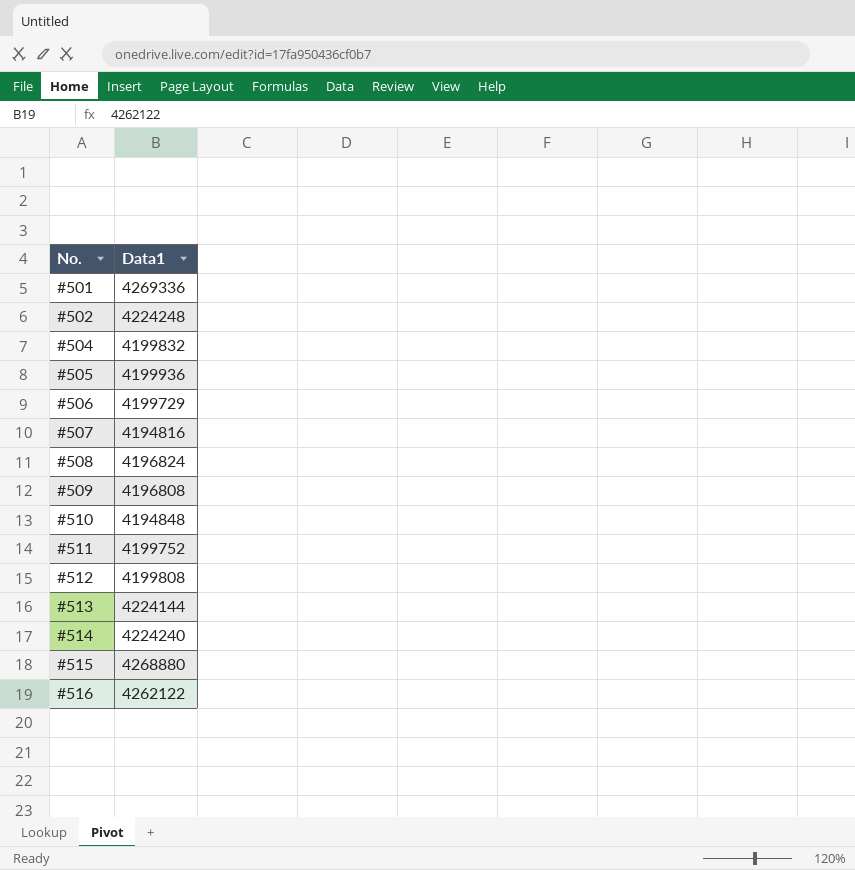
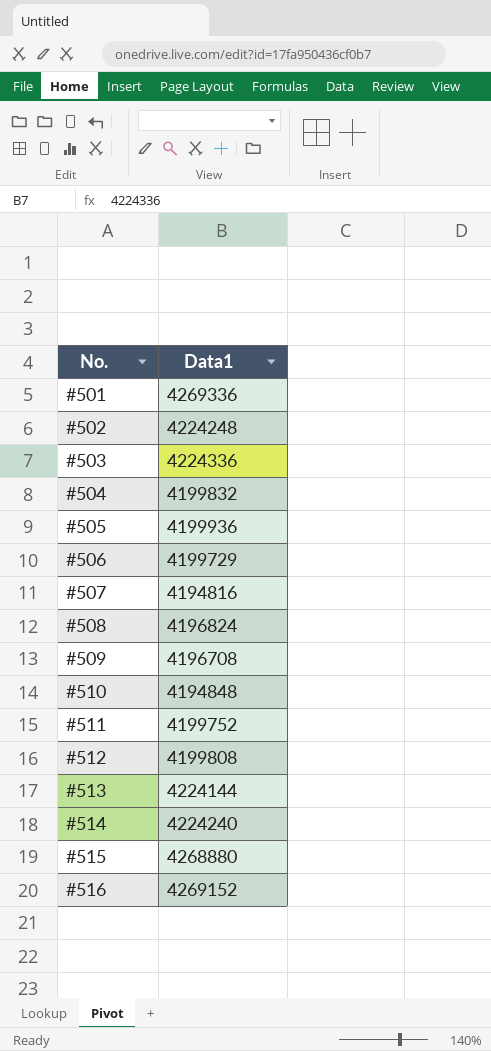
row #503: none -> 4224336
#509 | Data1: 4196808 -> 4196708
#516 | Data1: 4262122 -> 4269152

